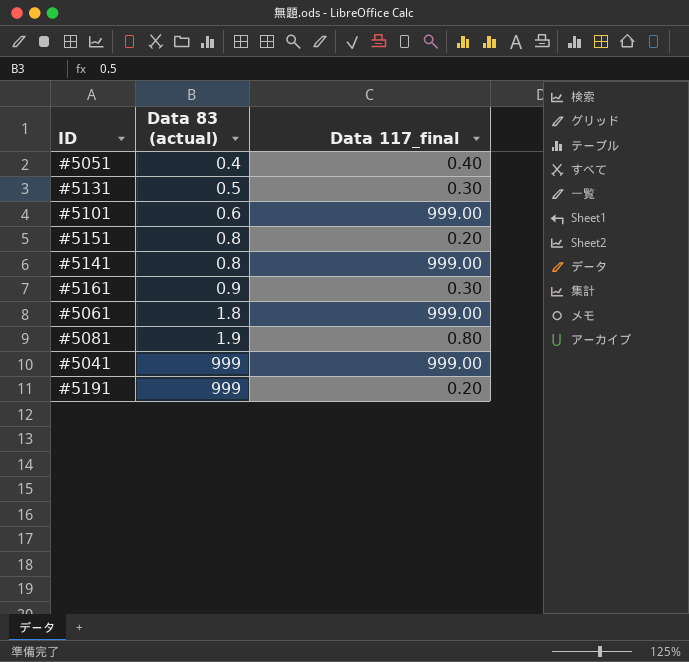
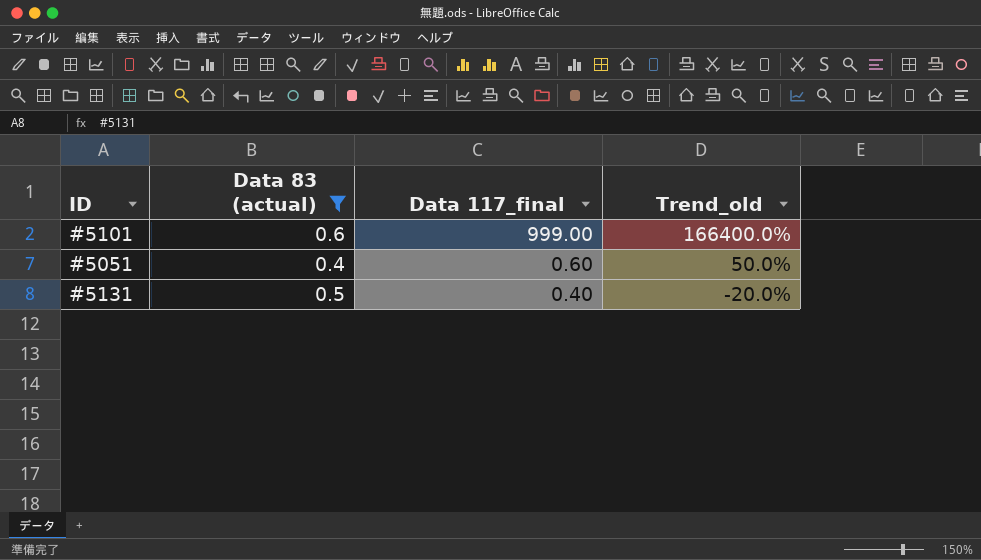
filter: none -> Data 83 (actual) <= 0.6
row order: Data 83 (actual) ascending -> Data 117_final descending
column Trend_old | formula: none -> ([Data 117_final] - [Data 83 (actual)]) / [Data 83 (actual)]
#5051 | Data 117_final: 0.40 -> 0.60
#5131 | Data 117_final: 0.30 -> 0.40

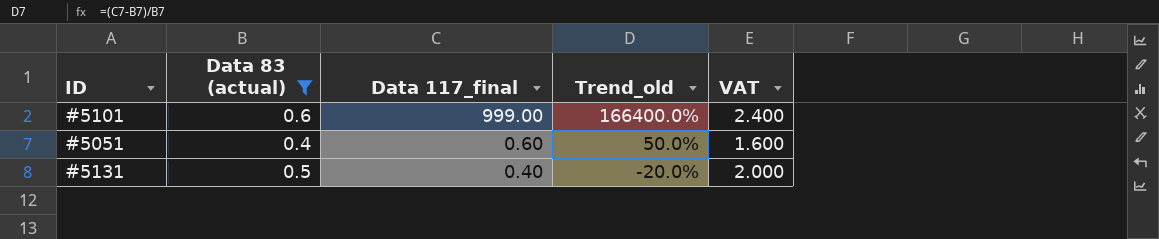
column VAT | formula: none -> [Data 83 (actual)] * 4

